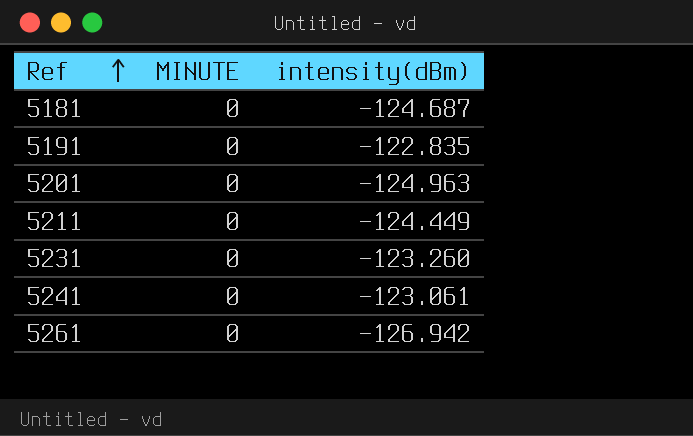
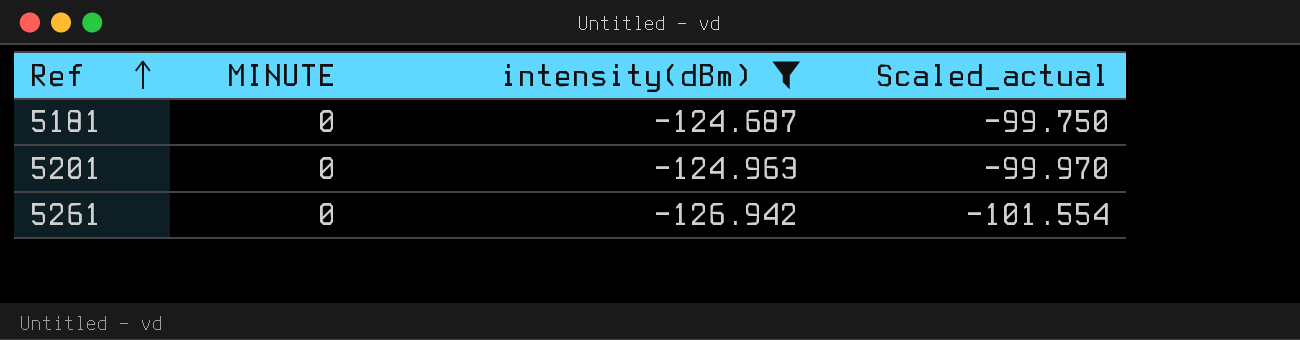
filter: none -> intensity(dBm) <= -124.687
column Scaled_actual | formula: none -> [intensity(dBm)] * 0.8

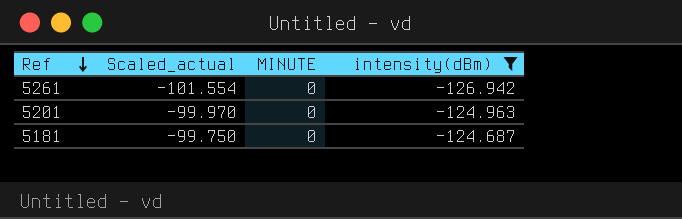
row order: Ref ascending -> Ref descending
column Scaled_actual | position: 4 -> 2

